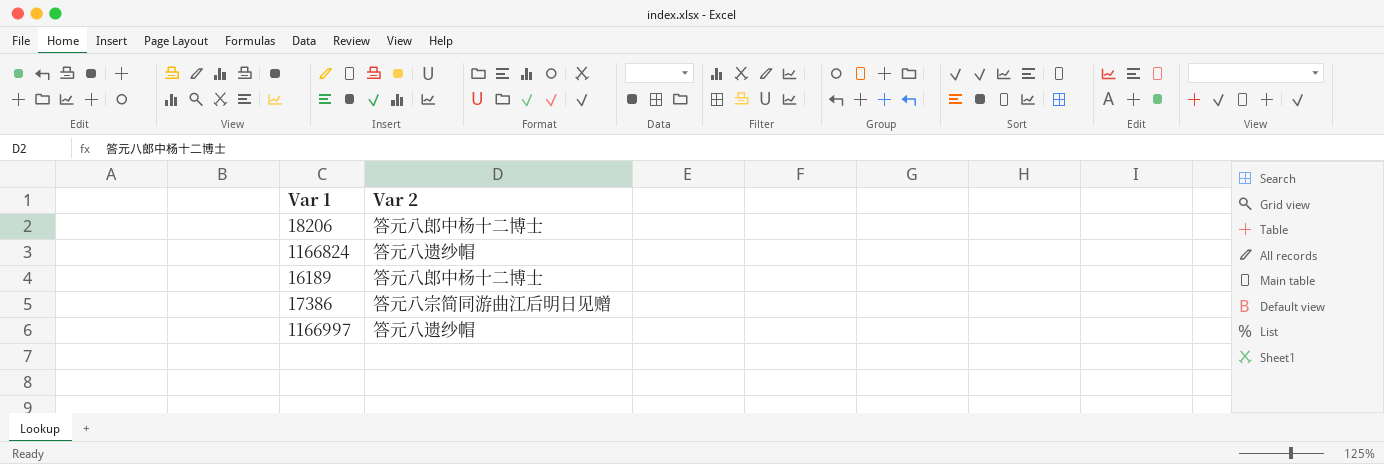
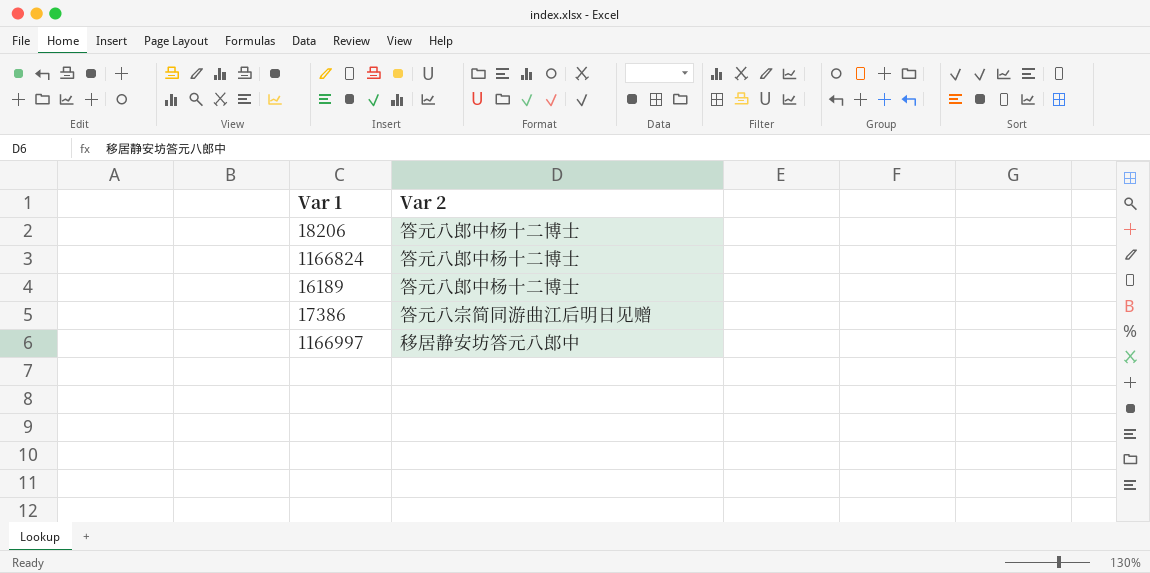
1166824 | Var 2: 答元八遗纱帽 -> 答元八郎中杨十二博士
1166997 | Var 2: 答元八遗纱帽 -> 移居静安坊答元八郎中

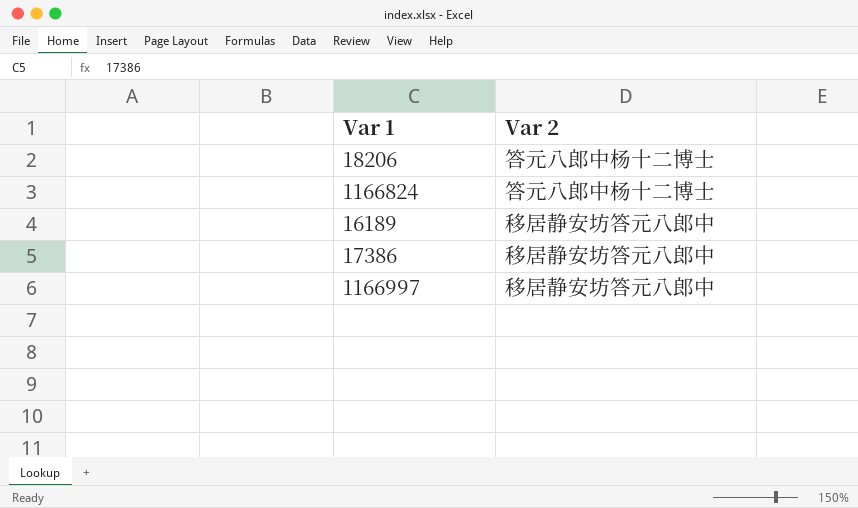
16189 | Var 2: 答元八郎中杨十二博士 -> 移居静安坊答元八郎中
17386 | Var 2: 答元八宗简同游曲江后明日见赠 -> 移居静安坊答元八郎中

